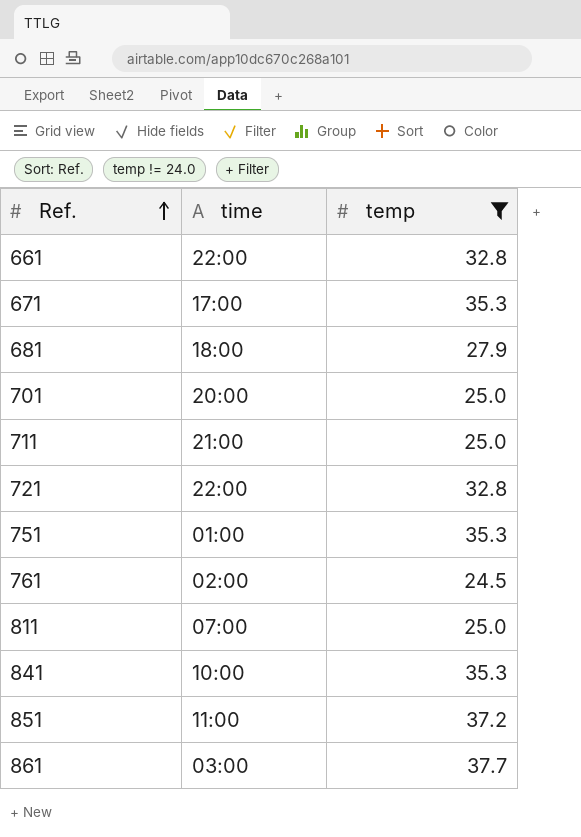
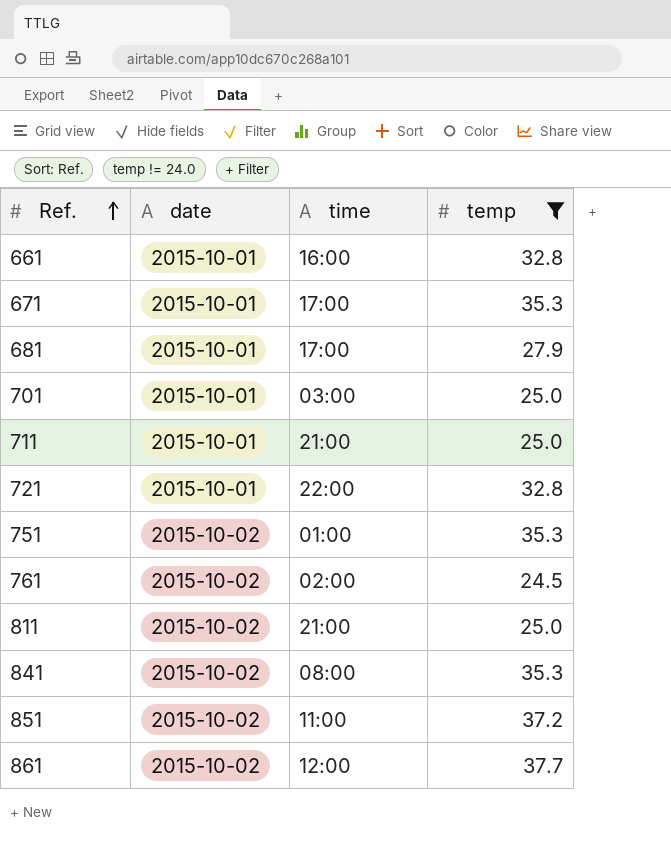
column date | position: none -> 2
661 | time: 22:00 -> 16:00
681 | time: 18:00 -> 17:00
701 | time: 20:00 -> 03:00
811 | time: 07:00 -> 21:00
841 | time: 10:00 -> 08:00
861 | time: 03:00 -> 12:00

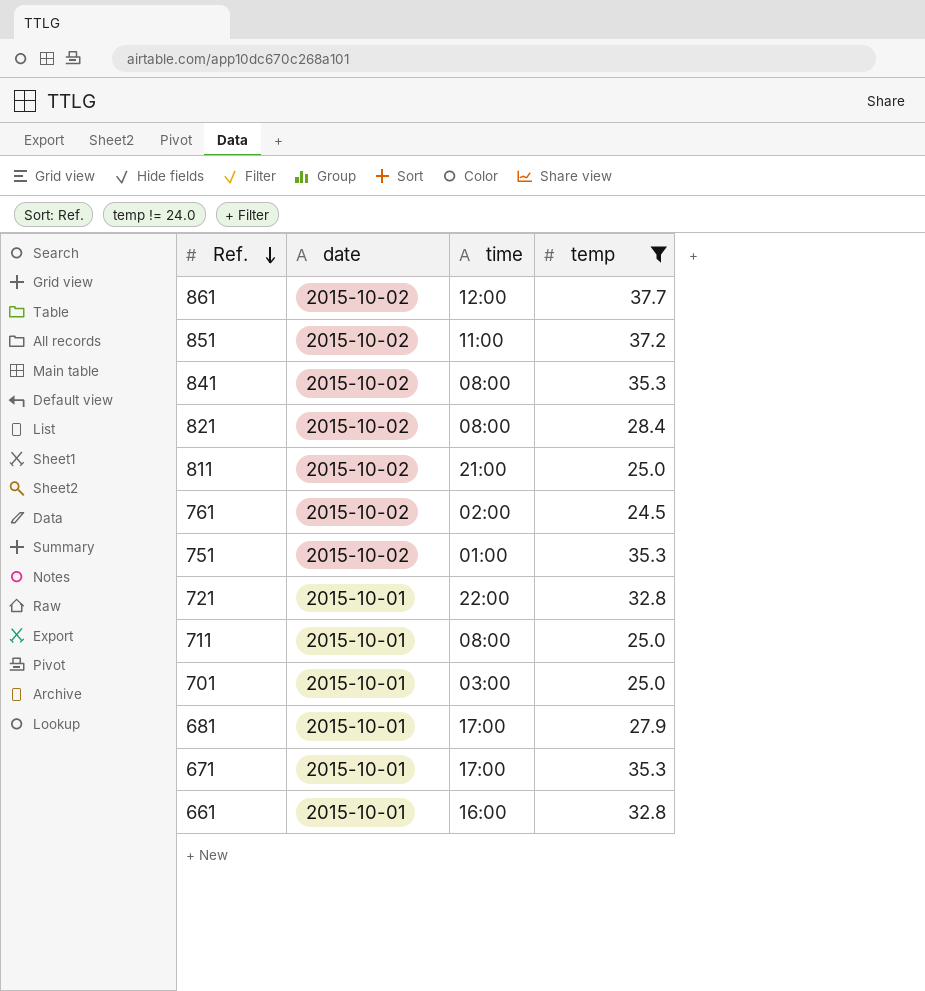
row order: Ref. ascending -> Ref. descending
row 821: none -> 2015-10-02 | 08:00 | 28.4
711 | time: 21:00 -> 08:00

